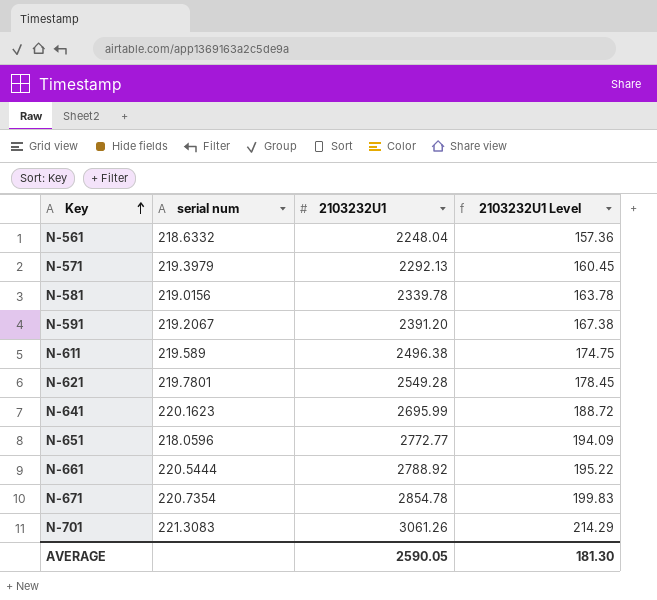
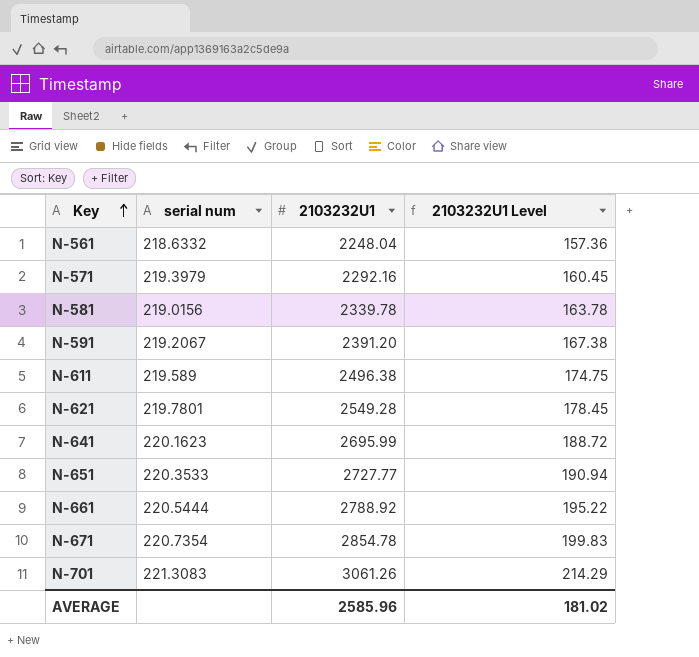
N-571 | 2103232U1: 2292.13 -> 2292.16
N-651 | serial num: 218.0596 -> 220.3533
N-651 | 2103232U1: 2772.77 -> 2727.77
N-651 | 2103232U1 Level: 194.09 -> 190.94
AVERAGE | 2103232U1: 2590.05 -> 2585.96
AVERAGE | 2103232U1 Level: 181.30 -> 181.02

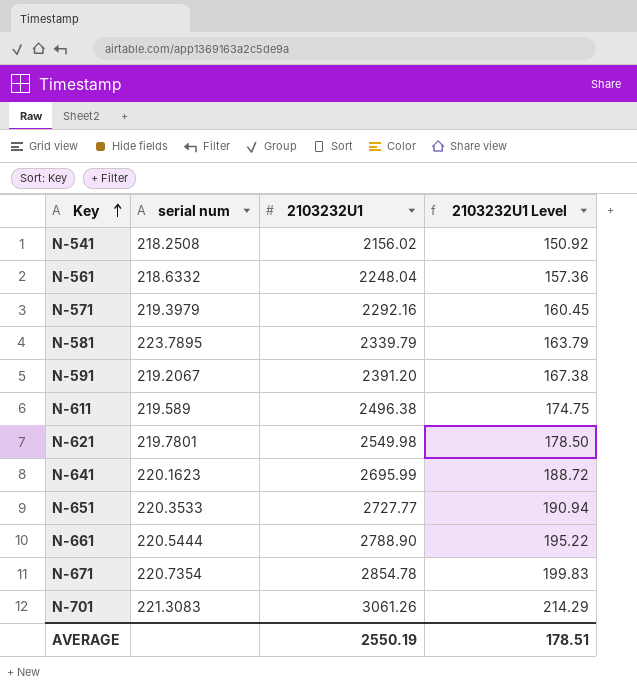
row N-541: none -> 218.2508 | 2156.02 | 150.92
N-581 | serial num: 219.0156 -> 223.7895
N-581 | 2103232U1: 2339.78 -> 2339.79
N-581 | 2103232U1 Level: 163.78 -> 163.79
N-621 | 2103232U1: 2549.28 -> 2549.98
N-621 | 2103232U1 Level: 178.45 -> 178.50
N-661 | 2103232U1: 2788.92 -> 2788.90
AVERAGE | 2103232U1: 2585.96 -> 2550.19
AVERAGE | 2103232U1 Level: 181.02 -> 178.51

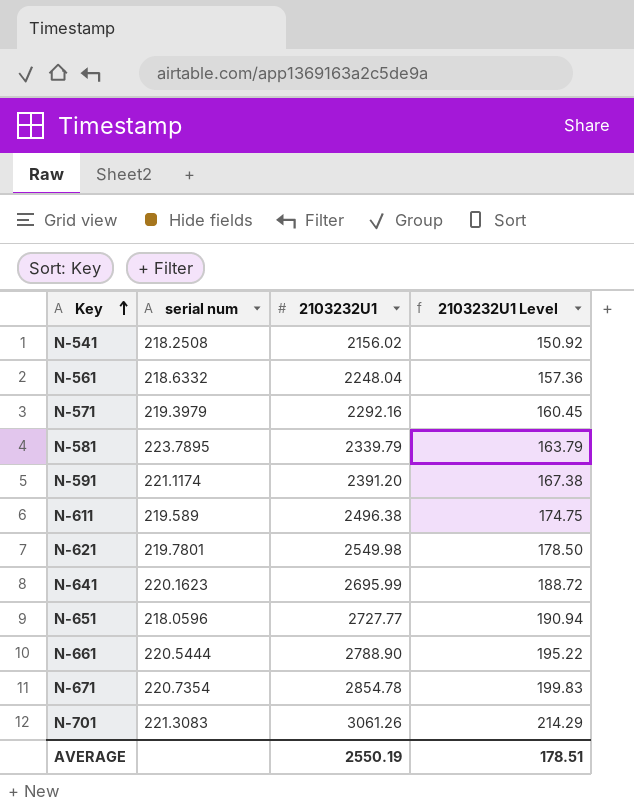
N-591 | serial num: 219.2067 -> 221.1174
N-651 | serial num: 220.3533 -> 218.0596

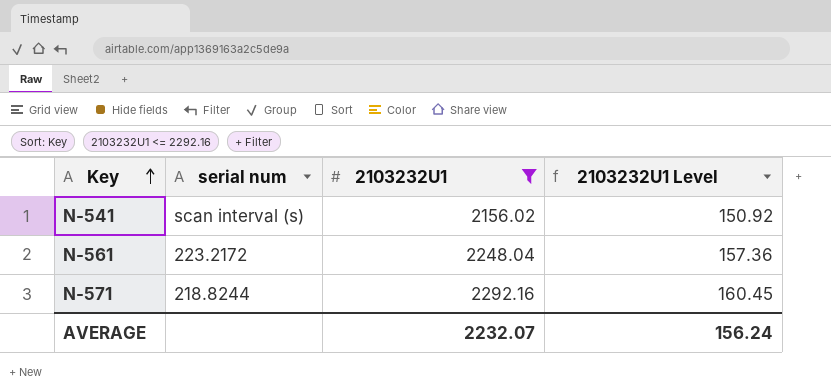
filter: none -> 2103232U1 <= 2292.16
N-541 | serial num: 218.2508 -> scan interval (s)
N-561 | serial num: 218.6332 -> 223.2172
N-571 | serial num: 219.3979 -> 218.8244
AVERAGE | 2103232U1: 2550.19 -> 2232.07
AVERAGE | 2103232U1 Level: 178.51 -> 156.24

